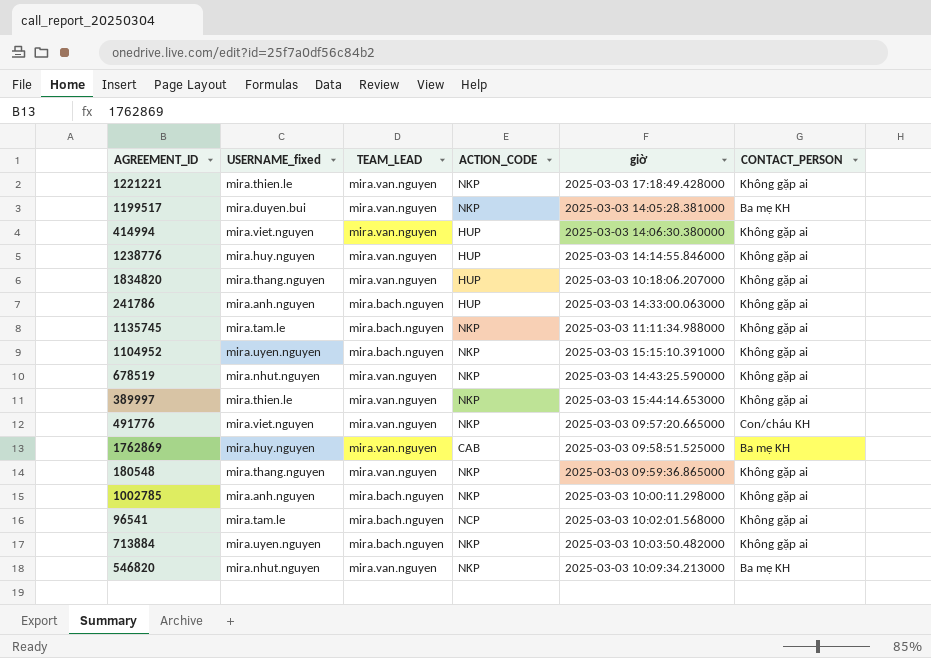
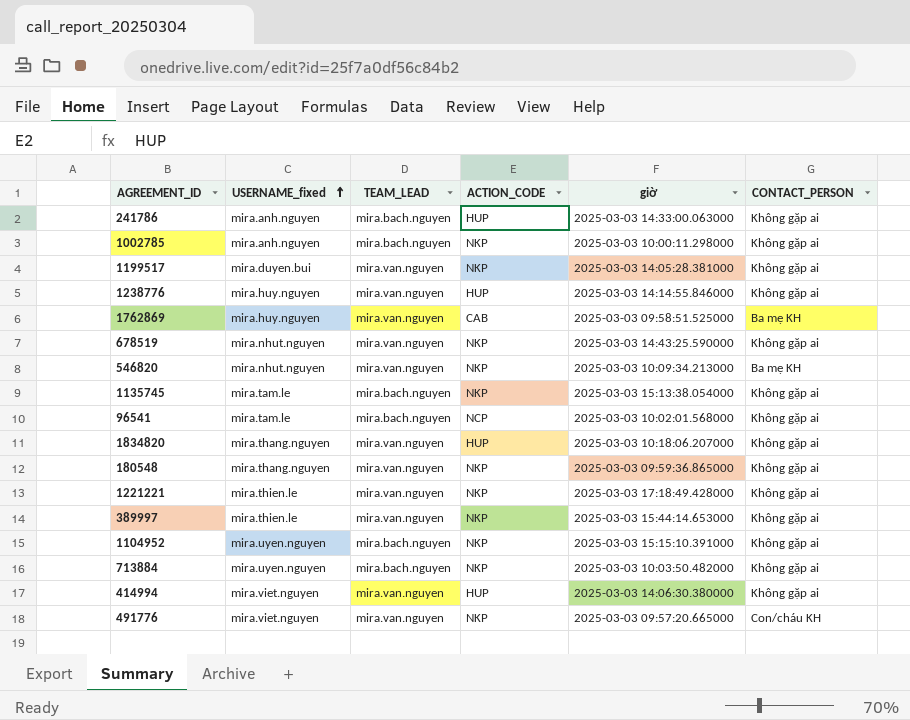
row order: none -> USERNAME_fixed ascending
1199517 | CONTACT_PERSON: Ba mẹ KH -> Không gặp ai
1135745 | giờ: 2025-03-03 11:11:34.988000 -> 2025-03-03 15:13:38.054000

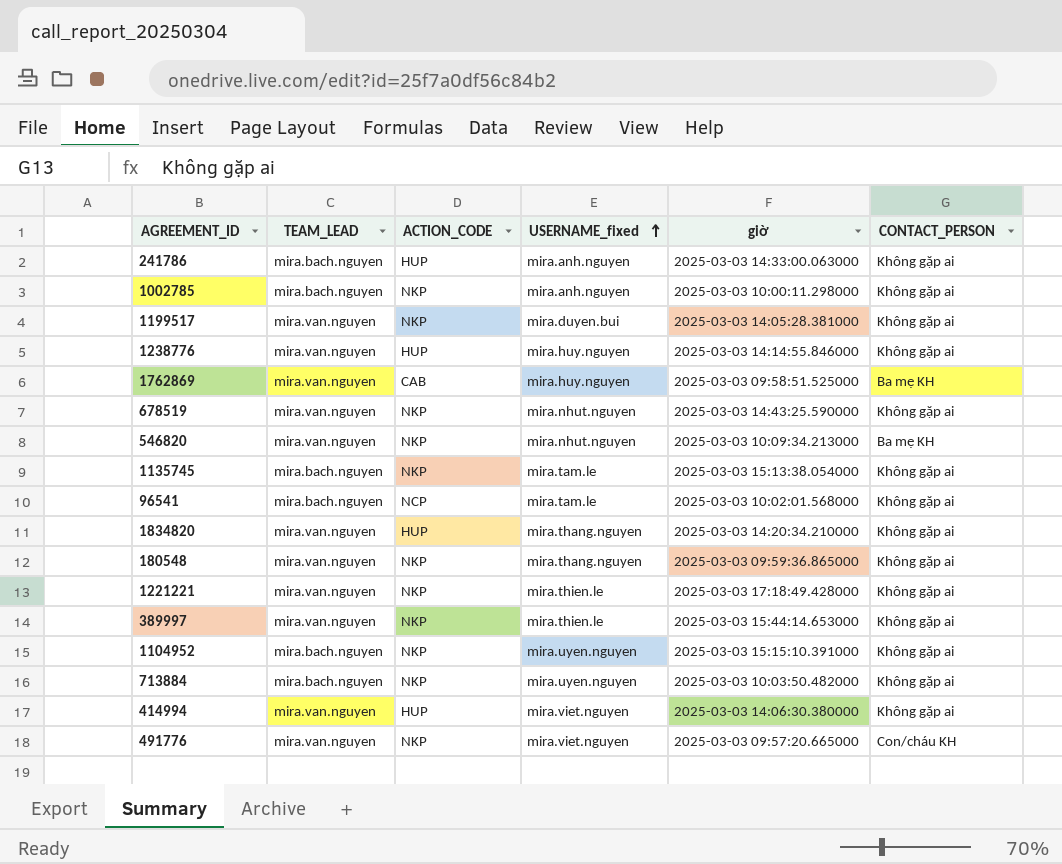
column USERNAME_fixed | position: 2 -> 4
1834820 | giờ: 2025-03-03 10:18:06.207000 -> 2025-03-03 14:20:34.210000

